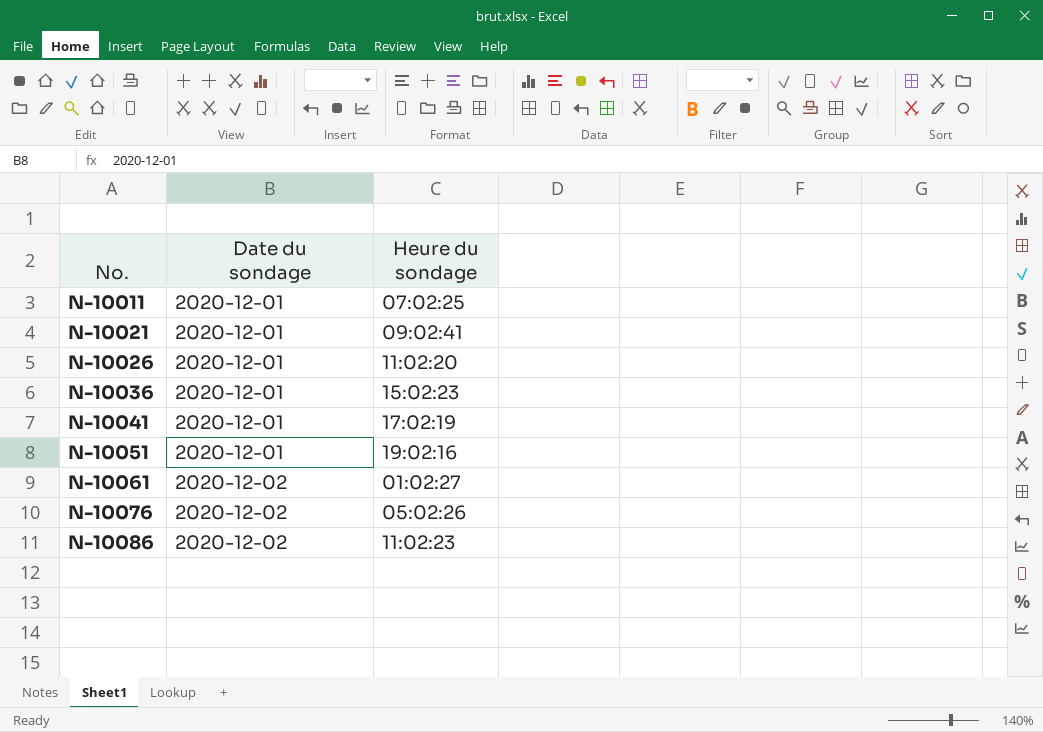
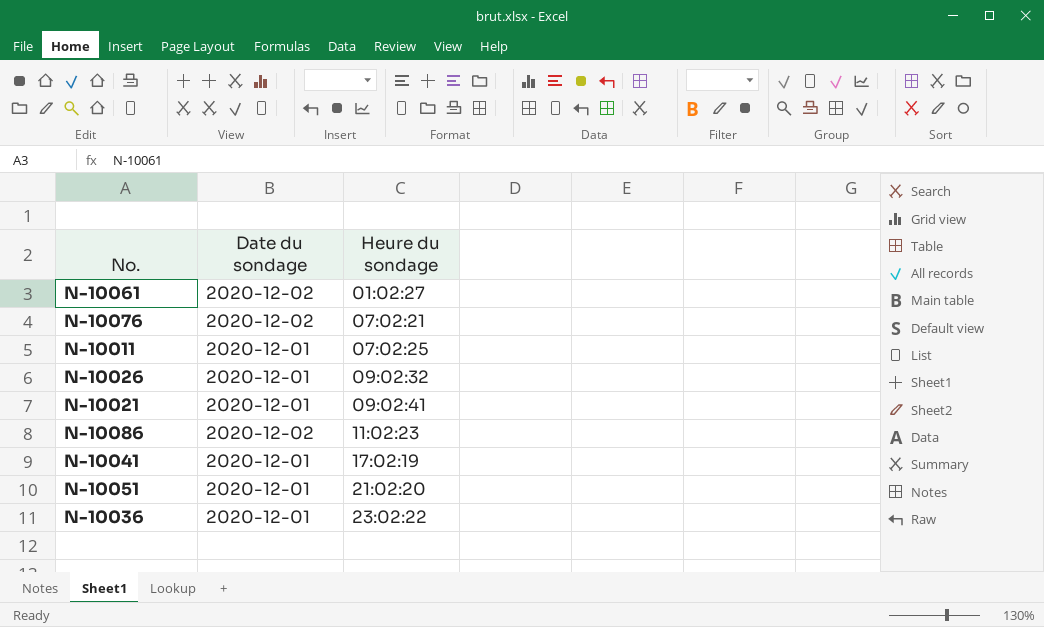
row order: No. ascending -> Heure du sondage ascending
N-10076 | Heure du sondage: 05:02:26 -> 07:02:21
N-10026 | Heure du sondage: 11:02:20 -> 09:02:32
N-10051 | Heure du sondage: 19:02:16 -> 21:02:20
N-10036 | Heure du sondage: 15:02:23 -> 23:02:22

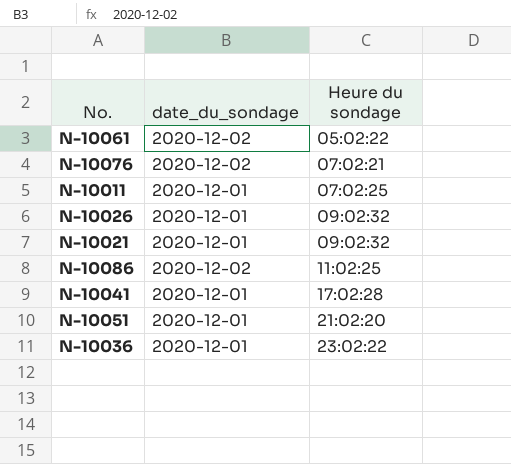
column name: Date du sondage -> date_du_sondage
N-10061 | Heure du sondage: 01:02:27 -> 05:02:22
N-10021 | Heure du sondage: 09:02:41 -> 09:02:32
N-10086 | Heure du sondage: 11:02:23 -> 11:02:25
N-10041 | Heure du sondage: 17:02:19 -> 17:02:28

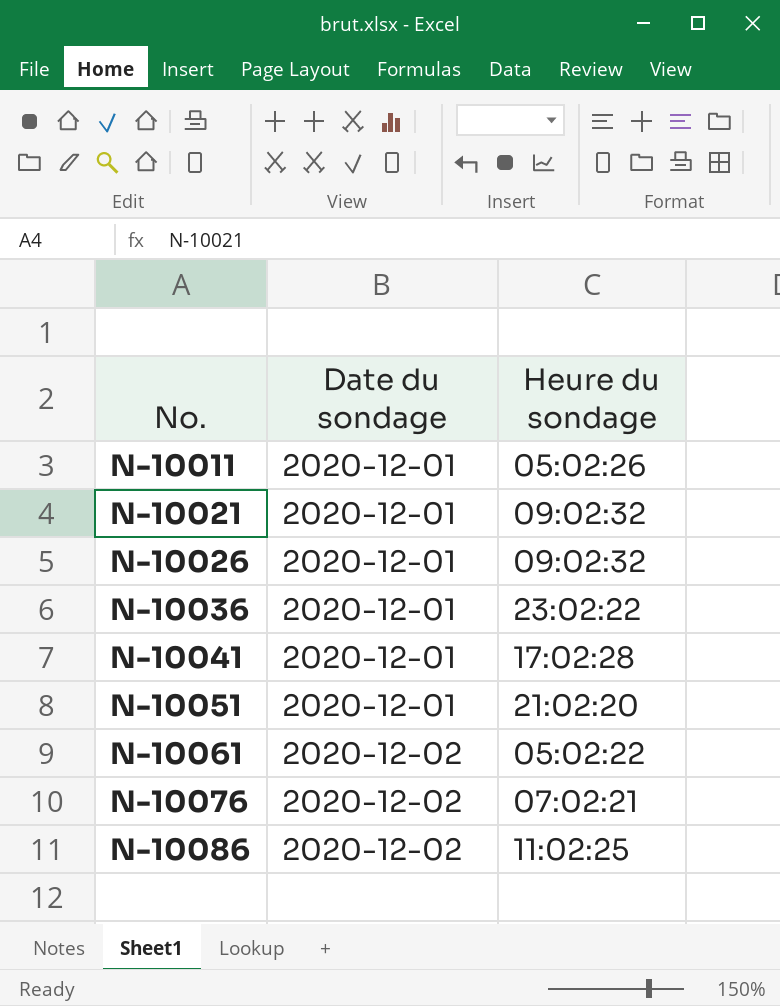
row order: Heure du sondage ascending -> No. ascending
column name: date_du_sondage -> Date du sondage
N-10011 | Heure du sondage: 07:02:25 -> 05:02:26

